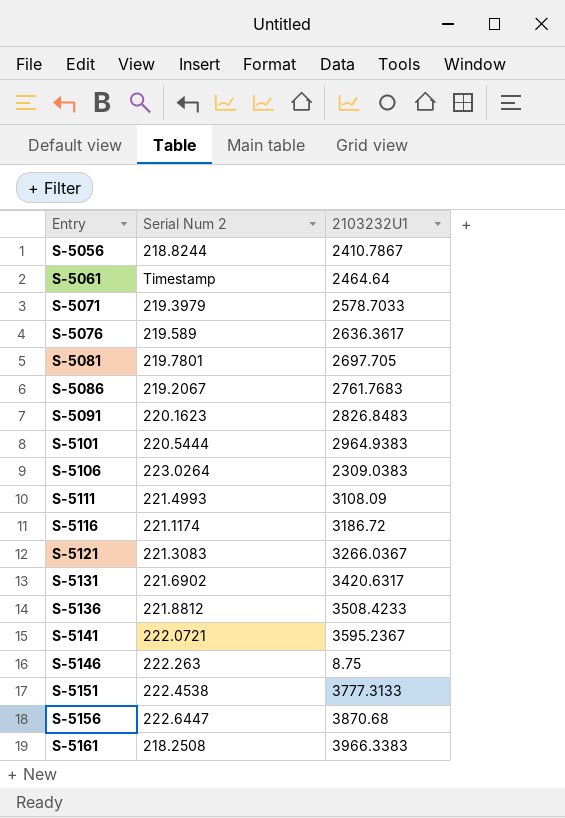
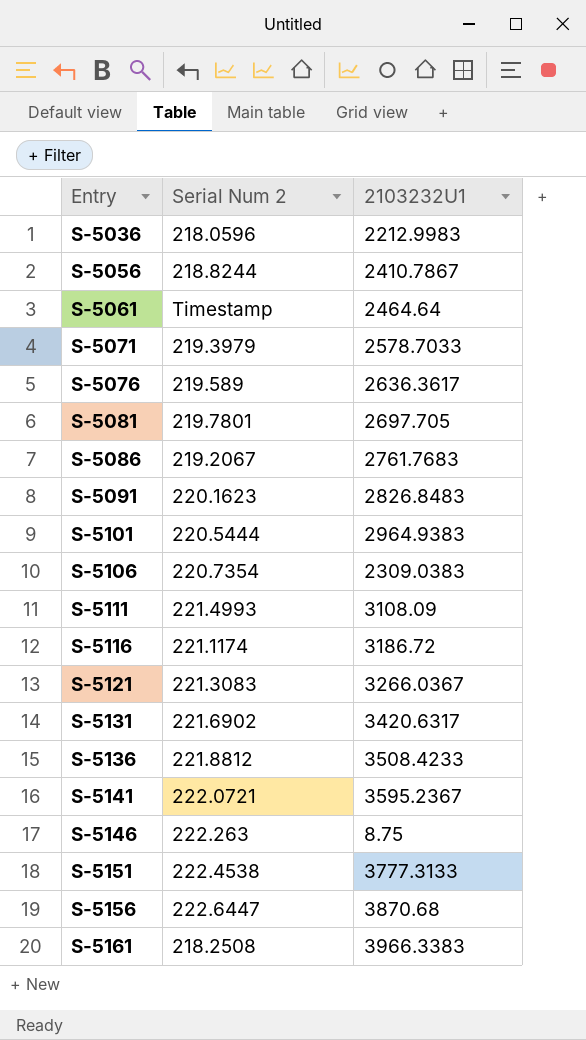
row S-5036: none -> 218.0596 | 2212.9983
S-5106 | Serial Num 2: 223.0264 -> 220.7354

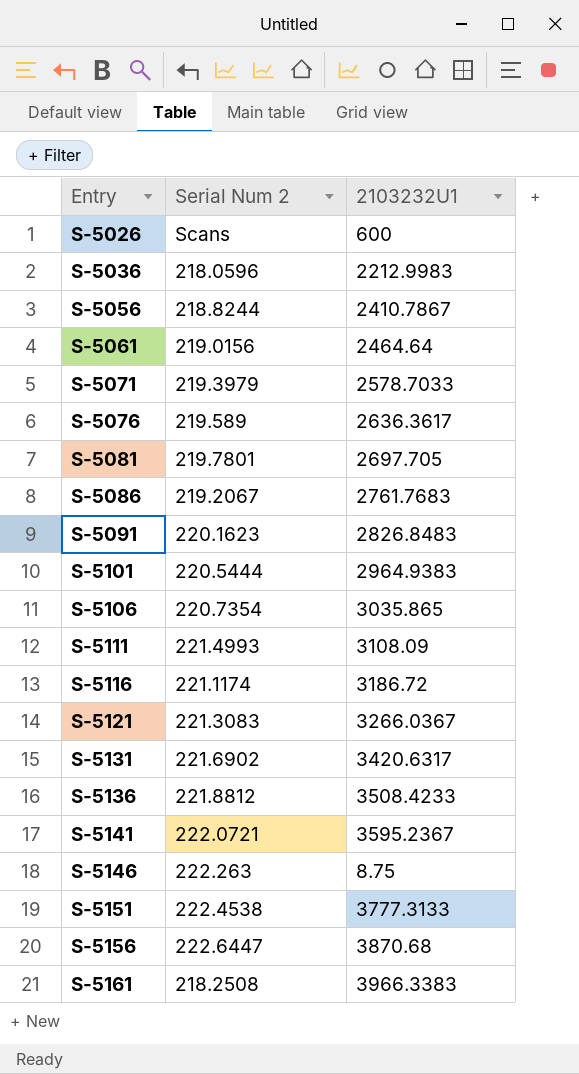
row S-5026: none -> Scans | 600
S-5061 | Serial Num 2: Timestamp -> 219.0156
S-5106 | 2103232U1: 2309.0383 -> 3035.865

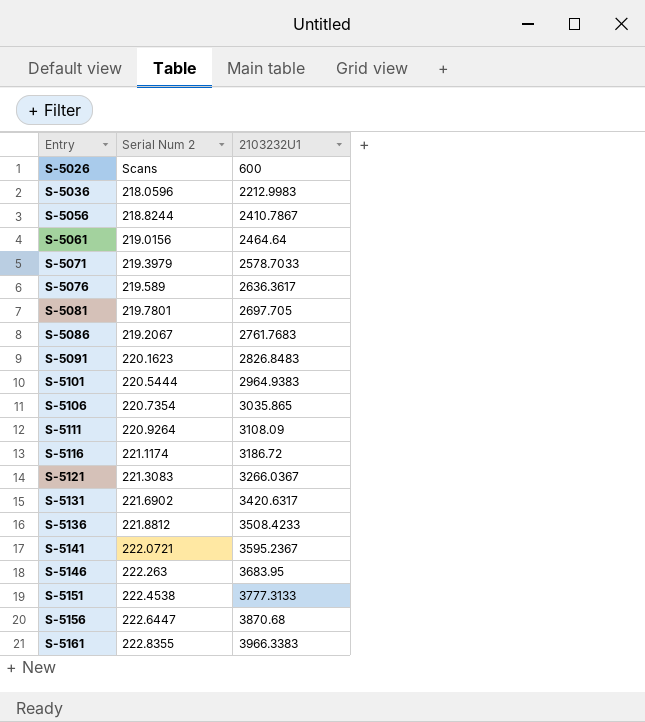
S-5111 | Serial Num 2: 221.4993 -> 220.9264
S-5146 | 2103232U1: 8.75 -> 3683.95
S-5161 | Serial Num 2: 218.2508 -> 222.8355

